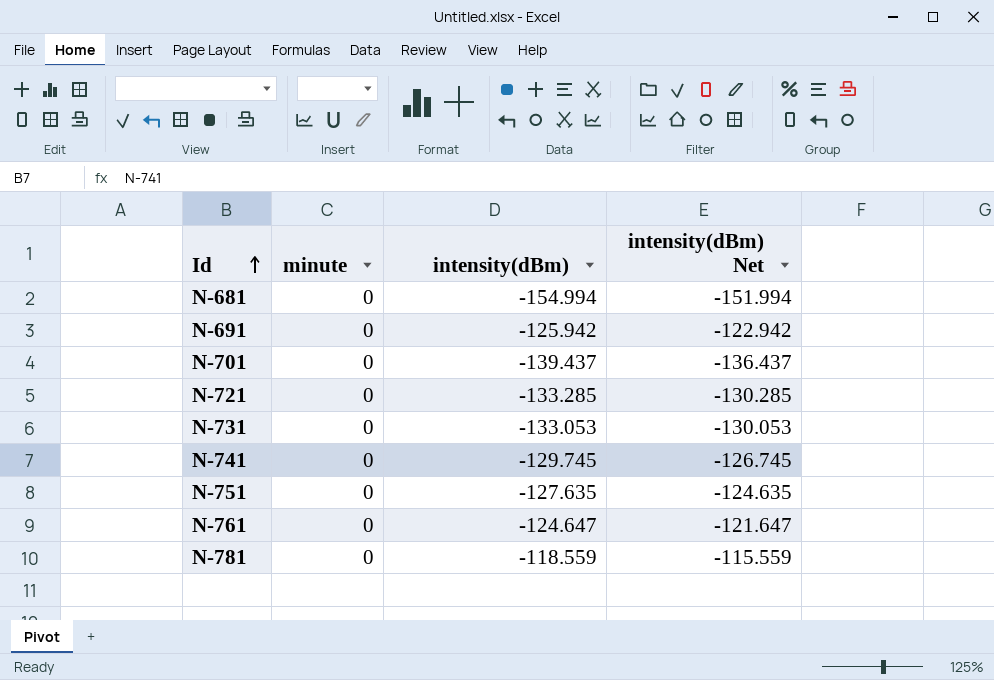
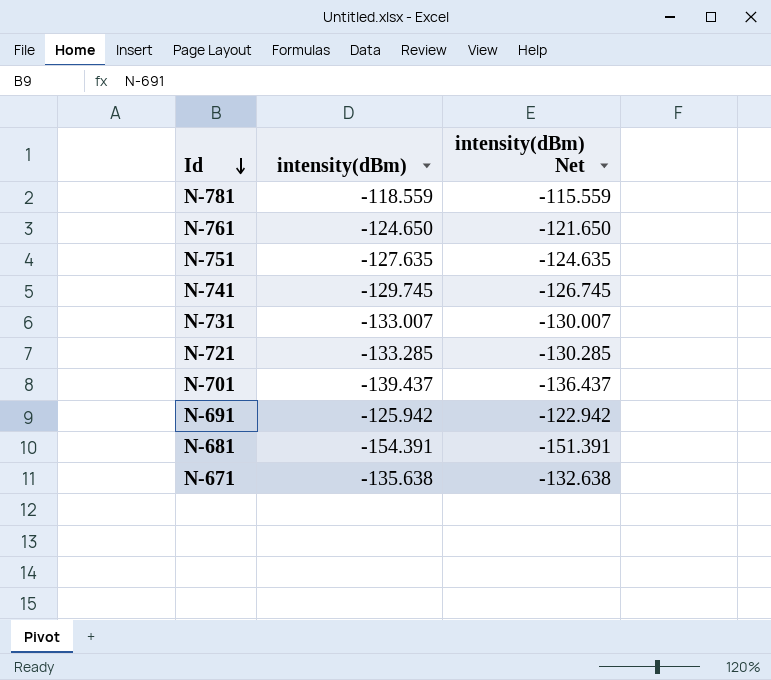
row order: Id ascending -> Id descending
column minute | position: 2 -> none
N-761 | intensity(dBm): -124.647 -> -124.650
N-761 | intensity(dBm) Net: -121.647 -> -121.650
N-731 | intensity(dBm): -133.053 -> -133.007
N-731 | intensity(dBm) Net: -130.053 -> -130.007
N-681 | intensity(dBm): -154.994 -> -154.391
N-681 | intensity(dBm) Net: -151.994 -> -151.391
row N-671: none -> -135.638 | -132.638

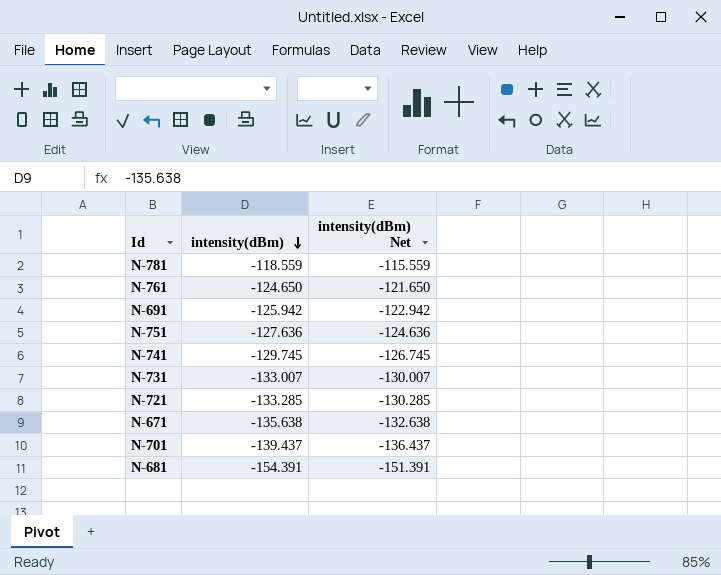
row order: Id descending -> intensity(dBm) descending
N-751 | intensity(dBm): -127.635 -> -127.636
N-751 | intensity(dBm) Net: -124.635 -> -124.636

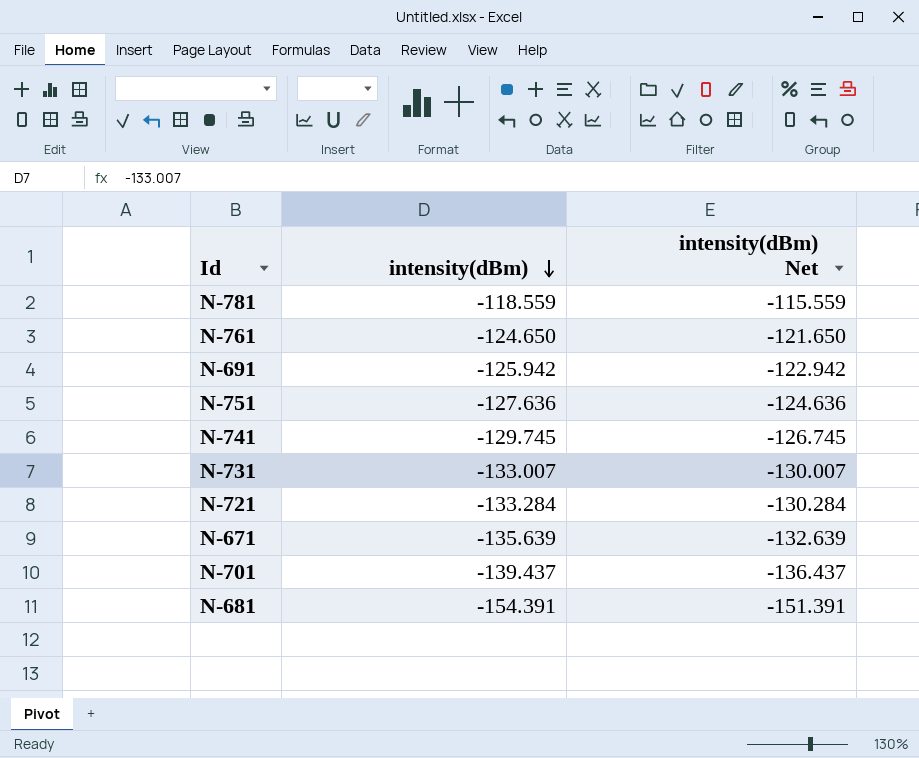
N-721 | intensity(dBm): -133.285 -> -133.284
N-721 | intensity(dBm) Net: -130.285 -> -130.284
N-671 | intensity(dBm): -135.638 -> -135.639
N-671 | intensity(dBm) Net: -132.638 -> -132.639

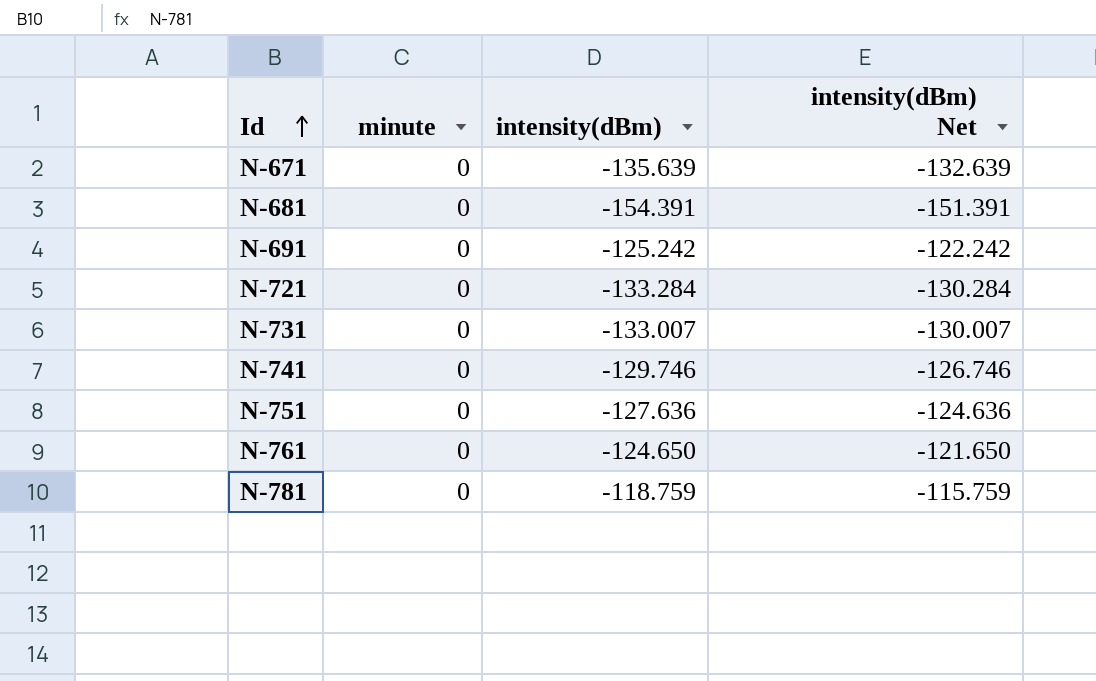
row order: intensity(dBm) descending -> Id ascending
column minute | position: none -> 2
row N-701: -139.437 | -136.437 -> none
N-691 | intensity(dBm): -125.942 -> -125.242
N-691 | intensity(dBm) Net: -122.942 -> -122.242
N-741 | intensity(dBm): -129.745 -> -129.746
N-741 | intensity(dBm) Net: -126.745 -> -126.746
N-781 | intensity(dBm): -118.559 -> -118.759
N-781 | intensity(dBm) Net: -115.559 -> -115.759

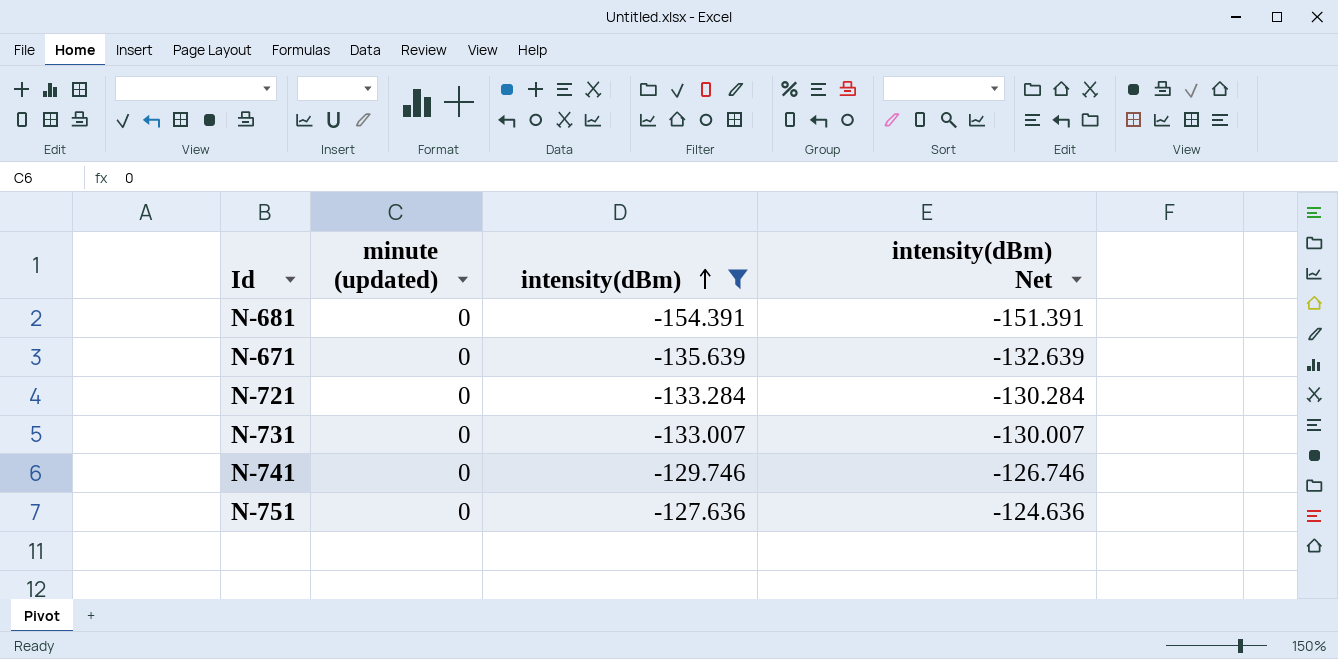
filter: none -> intensity(dBm) <= -127.636
row order: Id ascending -> intensity(dBm) ascending
column name: minute -> minute (updated)

